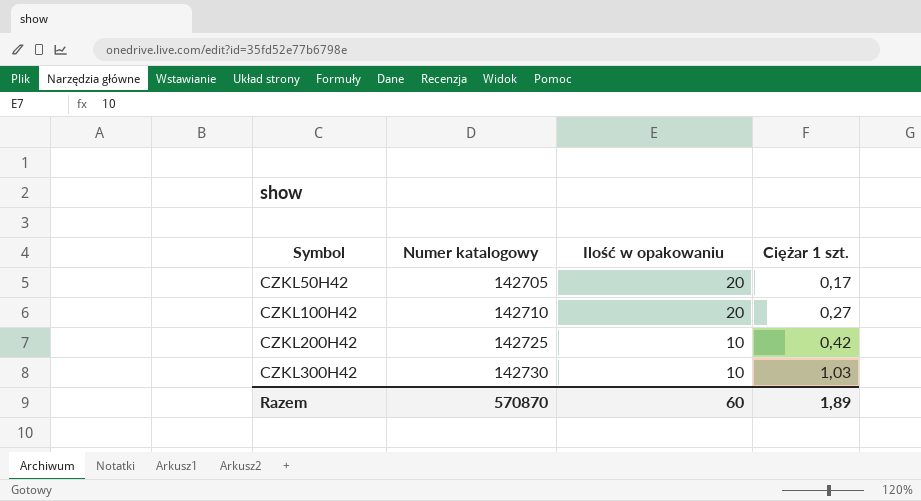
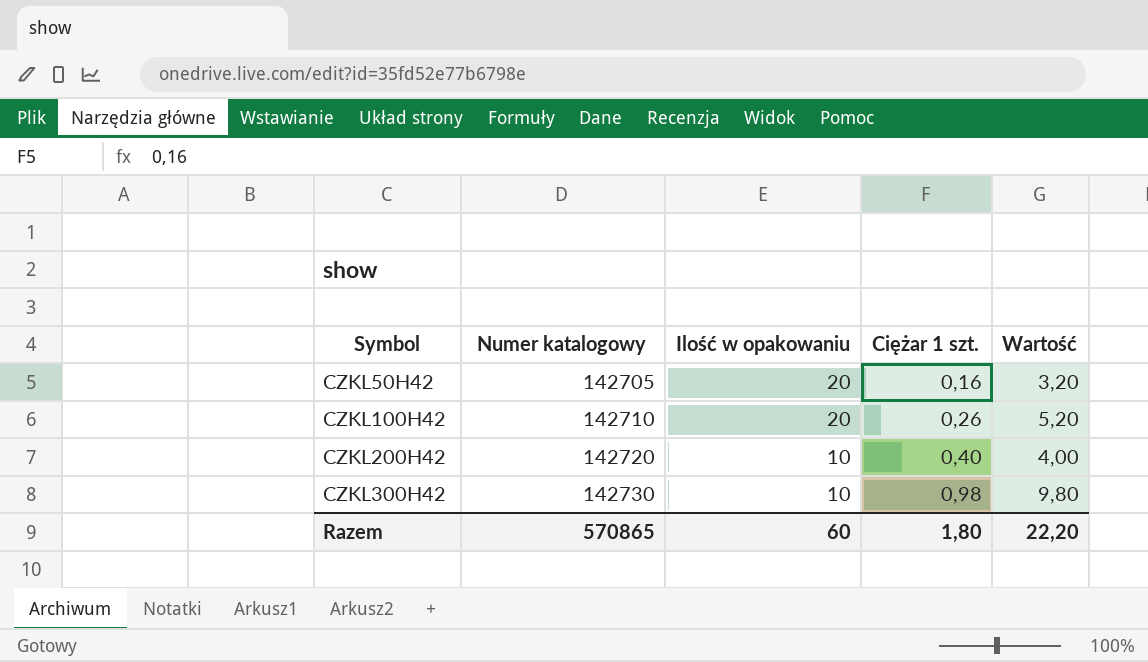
column Wartość | formula: none -> [Ilość w opakowaniu] * [Ciężar 1 szt.]
CZKL50H42 | Ciężar 1 szt.: 0,17 -> 0,16
CZKL100H42 | Ciężar 1 szt.: 0,27 -> 0,26
CZKL200H42 | Numer katalogowy: 142725 -> 142720
CZKL200H42 | Ciężar 1 szt.: 0,42 -> 0,40
CZKL300H42 | Ciężar 1 szt.: 1,03 -> 0,98
Razem | Numer katalogowy: 570870 -> 570865
Razem | Ciężar 1 szt.: 1,89 -> 1,80

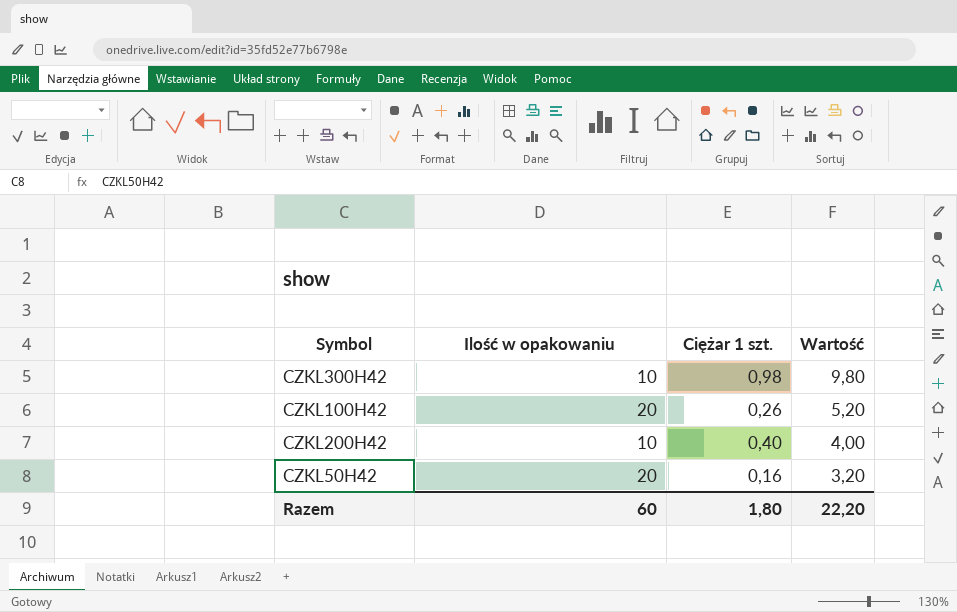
row order: Symbol ascending -> Wartość descending
column Numer katalogowy | position: 2 -> none

